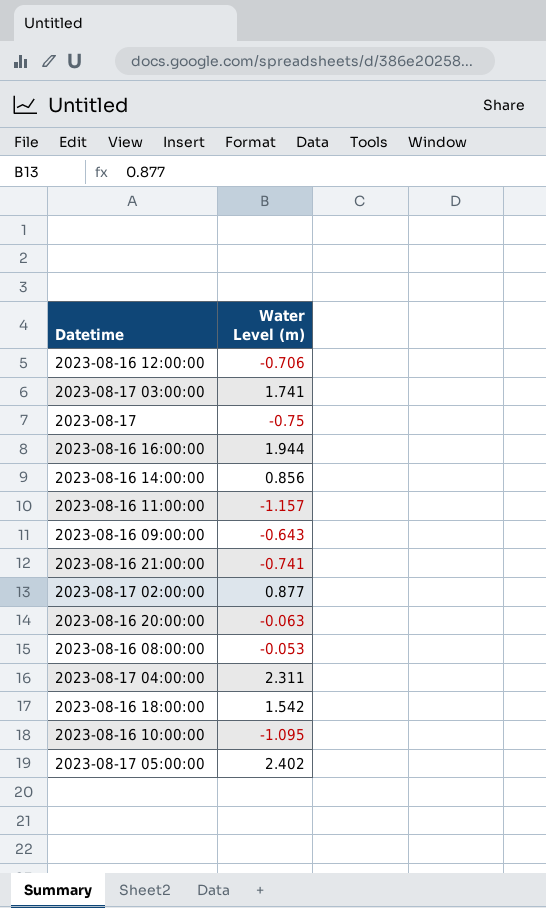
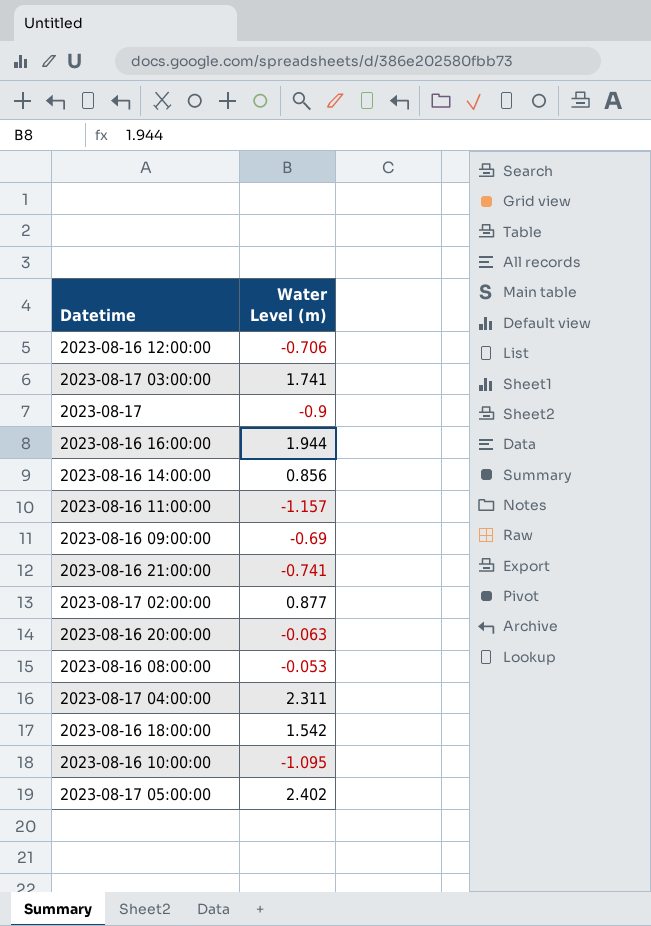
2023-08-17 | Water Level (m): -0.75 -> -0.9
2023-08-16 09:00:00 | Water Level (m): -0.643 -> -0.69

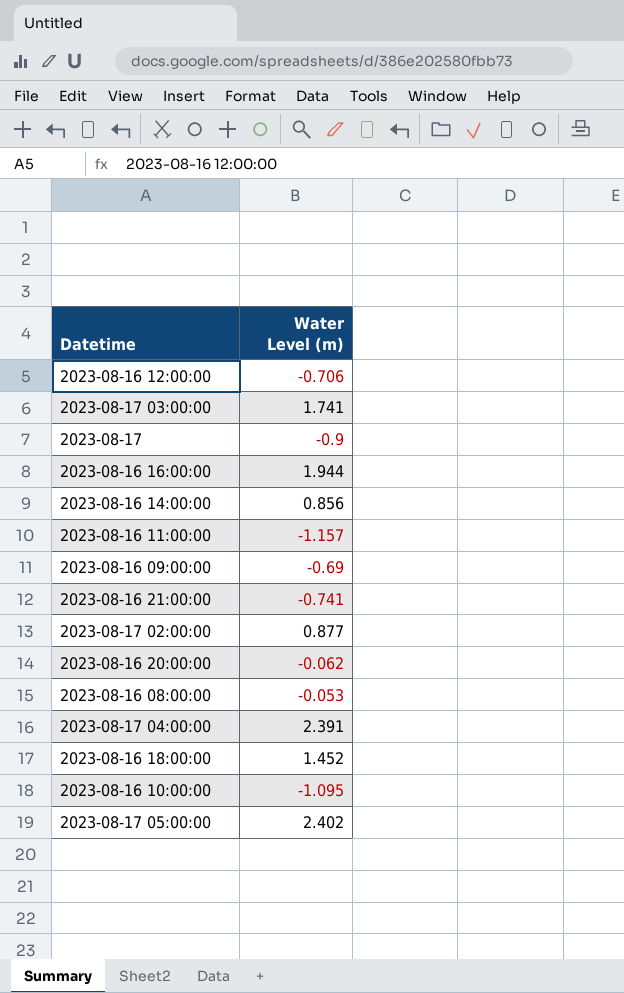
2023-08-16 20:00:00 | Water Level (m): -0.063 -> -0.062
2023-08-17 04:00:00 | Water Level (m): 2.311 -> 2.391
2023-08-16 18:00:00 | Water Level (m): 1.542 -> 1.452

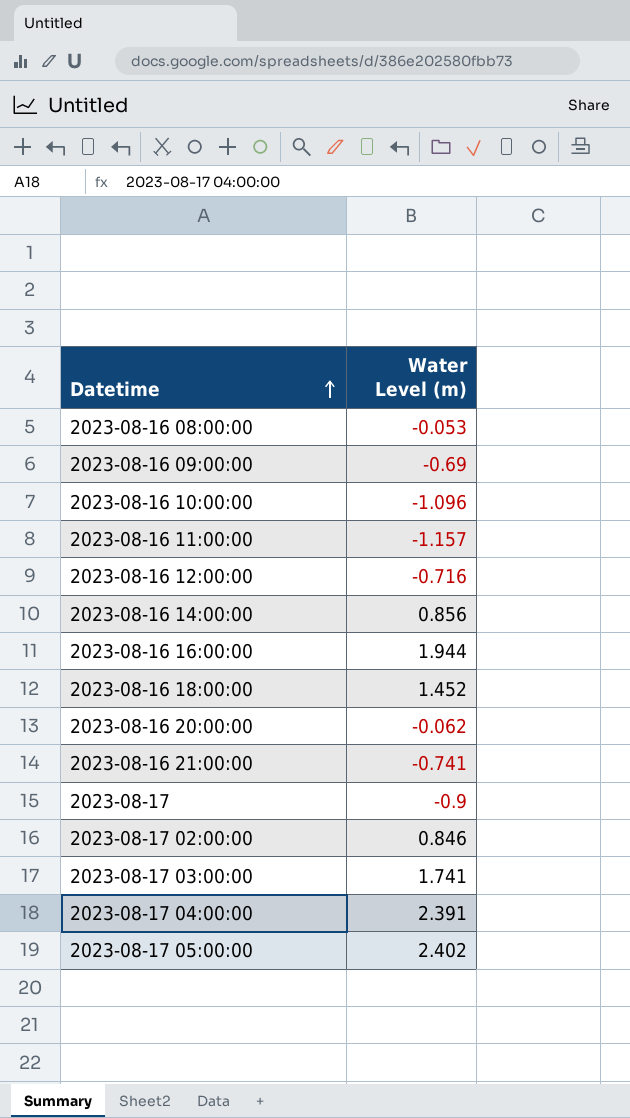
row order: none -> Datetime ascending
2023-08-16 10:00:00 | Water Level (m): -1.095 -> -1.096
2023-08-16 12:00:00 | Water Level (m): -0.706 -> -0.716
2023-08-17 02:00:00 | Water Level (m): 0.877 -> 0.846

